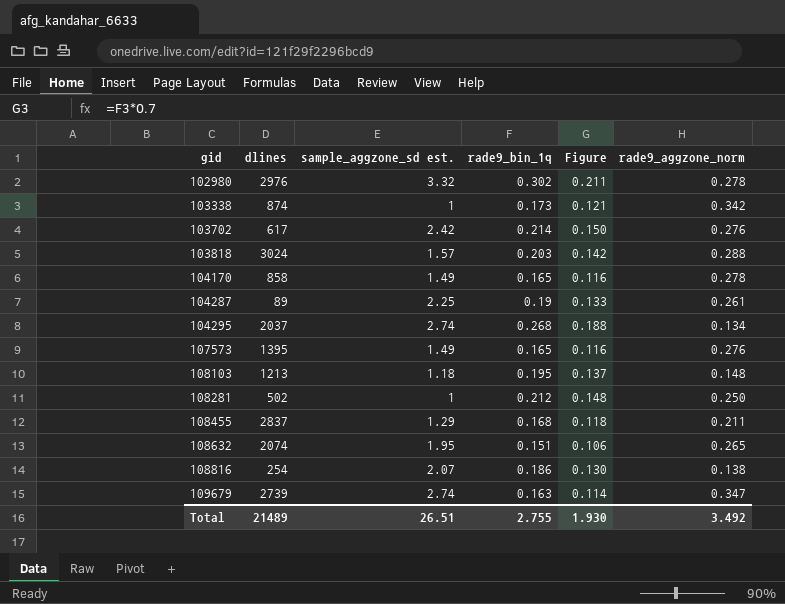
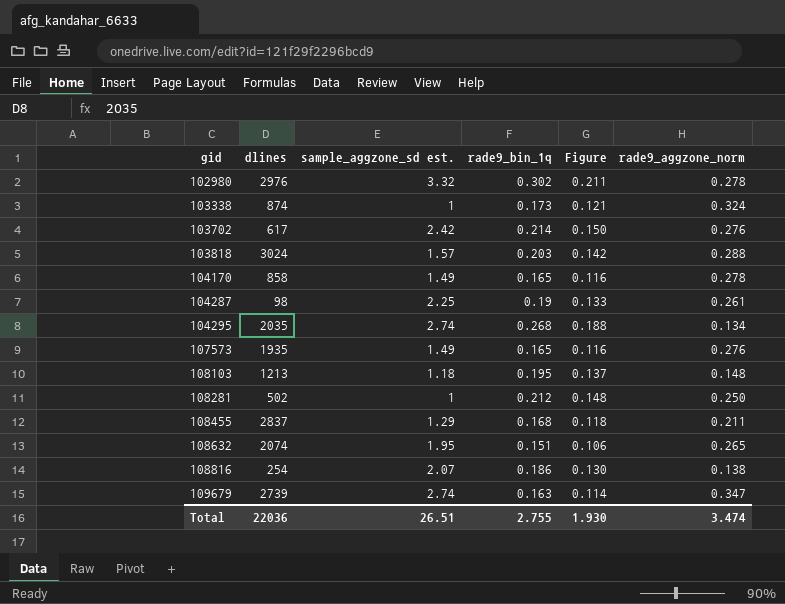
103338 | rade9_aggzone_norm: 0.342 -> 0.324
104287 | dlines: 89 -> 98
104295 | dlines: 2037 -> 2035
107573 | dlines: 1395 -> 1935
Total | dlines: 21489 -> 22036
Total | rade9_aggzone_norm: 3.492 -> 3.474

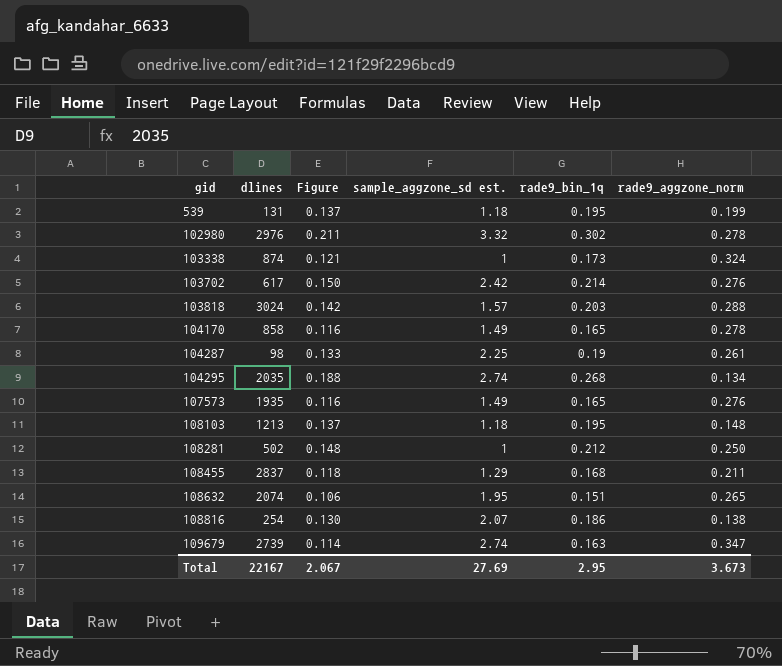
column Figure | position: 5 -> 3
row 539: none -> 131 | 0.137 | 1.18 | 0.195 | 0.199
Total | dlines: 22036 -> 22167
Total | Figure: 1.930 -> 2.067
Total | sample_aggzone_sd est.: 26.51 -> 27.69
Total | rade9_bin_1q: 2.755 -> 2.95
Total | rade9_aggzone_norm: 3.474 -> 3.673

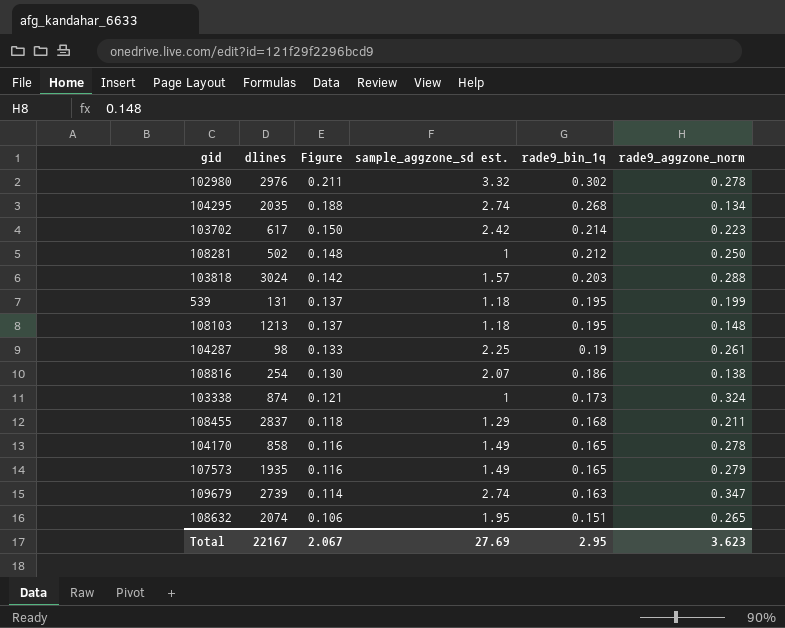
row order: gid ascending -> Figure descending
103702 | rade9_aggzone_norm: 0.276 -> 0.223
107573 | rade9_aggzone_norm: 0.276 -> 0.279
Total | rade9_aggzone_norm: 3.673 -> 3.623

